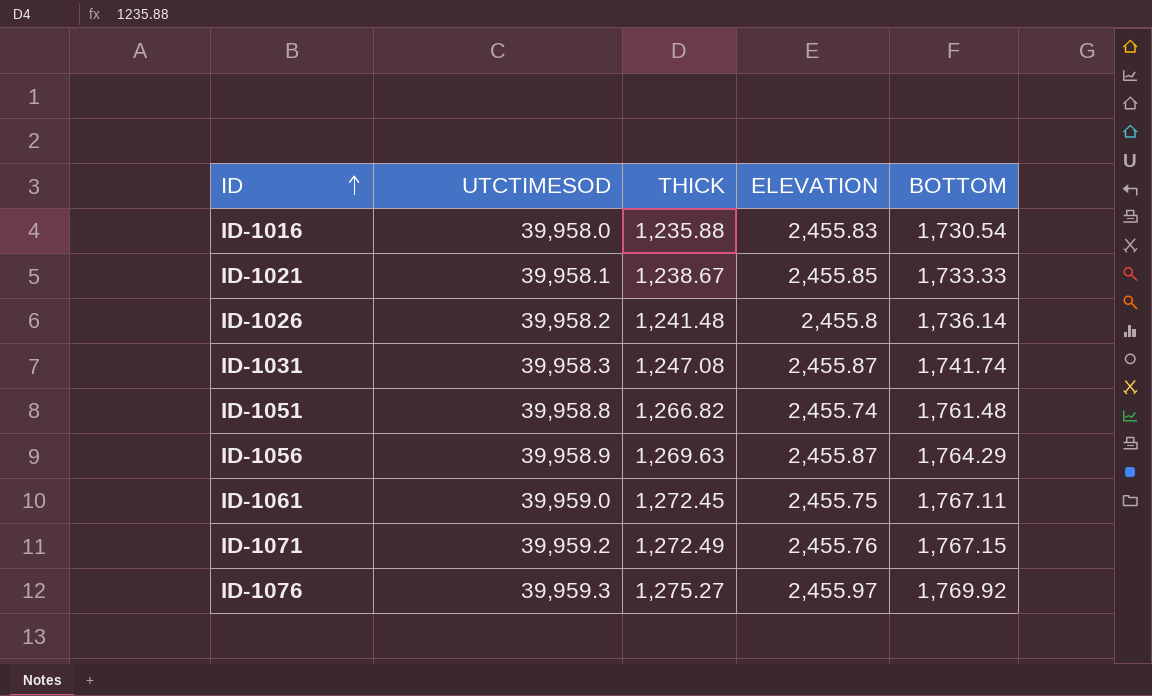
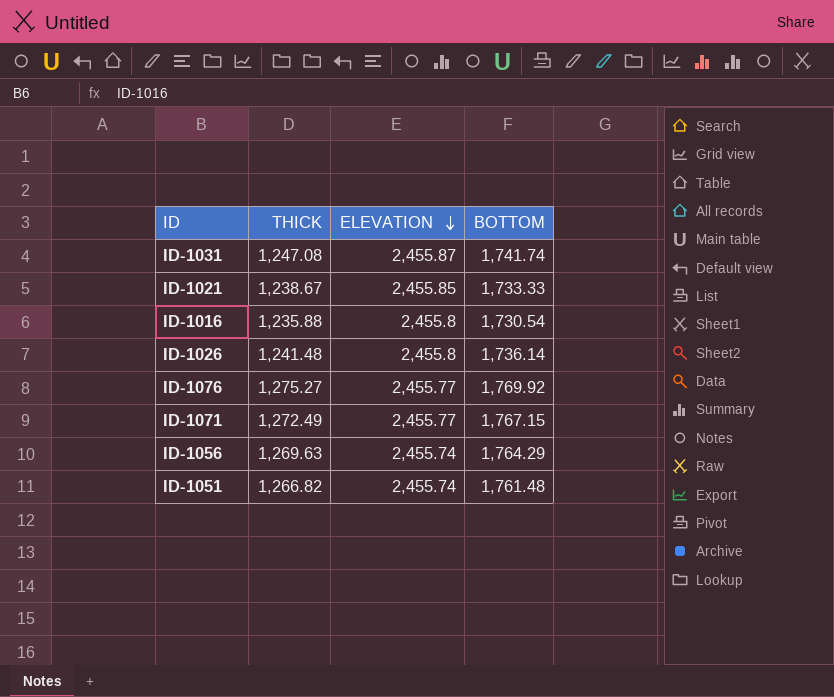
row order: ID ascending -> ELEVATION descending
column UTCTIMESOD | position: 2 -> none
row ID-1061: 39,959.0 | 1,272.45 | 2,455.75 | 1,767.11 -> none
ID-1016 | ELEVATION: 2,455.83 -> 2,455.8
ID-1076 | ELEVATION: 2,455.97 -> 2,455.77
ID-1071 | ELEVATION: 2,455.76 -> 2,455.77
ID-1056 | ELEVATION: 2,455.87 -> 2,455.74

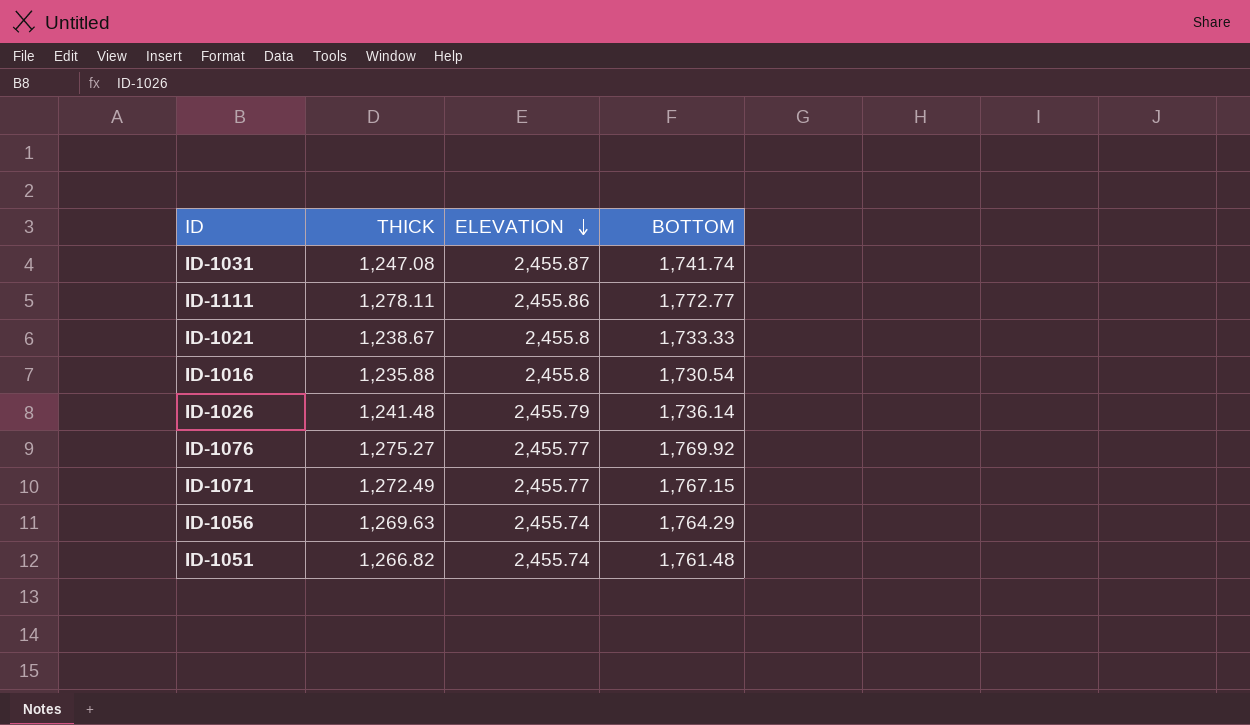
row ID-1111: none -> 1,278.11 | 2,455.86 | 1,772.77
ID-1021 | ELEVATION: 2,455.85 -> 2,455.8
ID-1026 | ELEVATION: 2,455.8 -> 2,455.79

